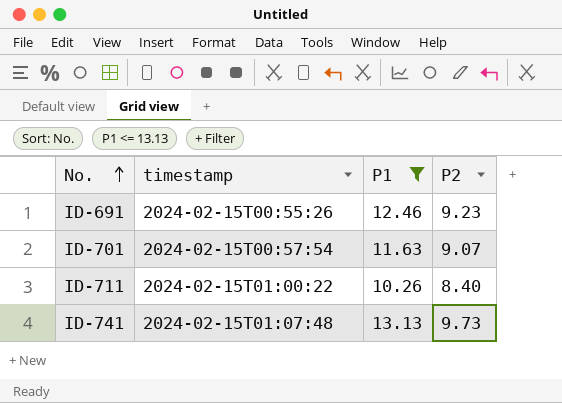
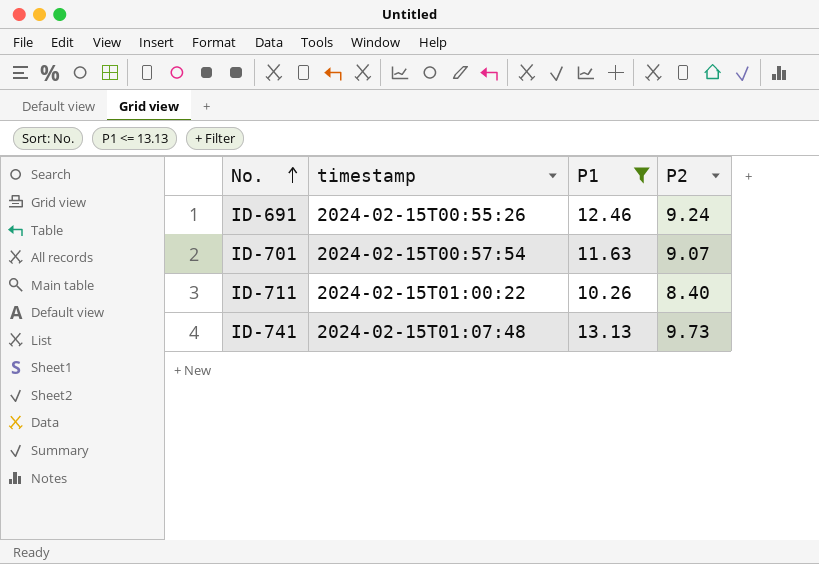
ID-691 | P2: 9.23 -> 9.24

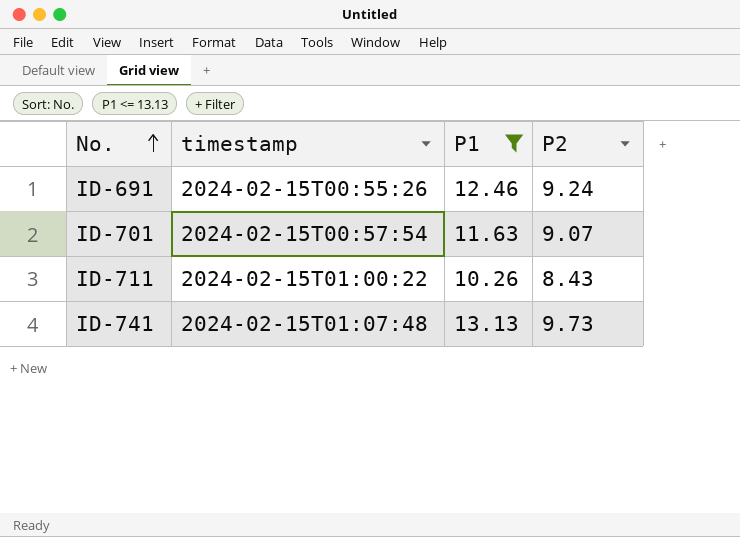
ID-711 | P2: 8.40 -> 8.43

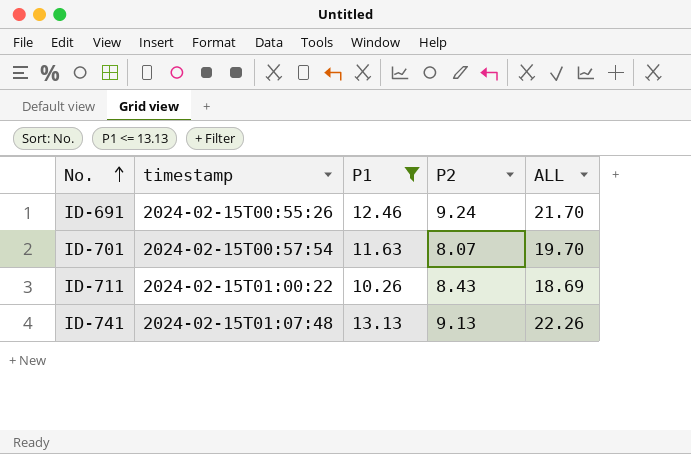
column ALL | formula: none -> [P1] + [P2]
ID-701 | P2: 9.07 -> 8.07
ID-741 | P2: 9.73 -> 9.13

